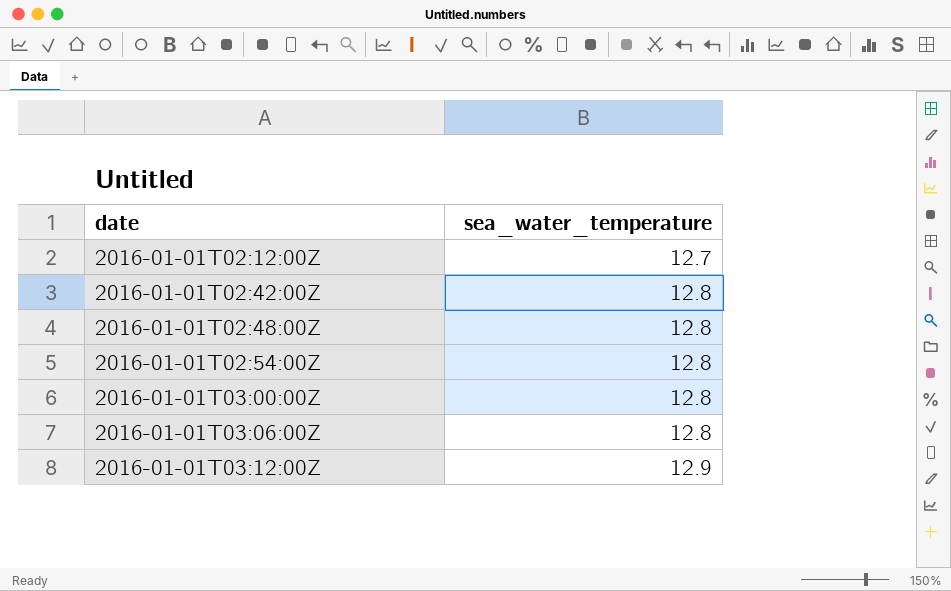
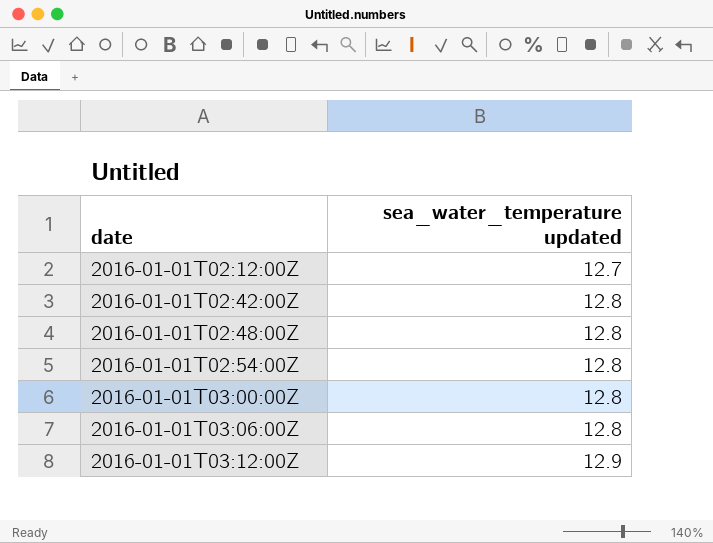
column name: sea_water_temperature -> sea_water_temperature updated

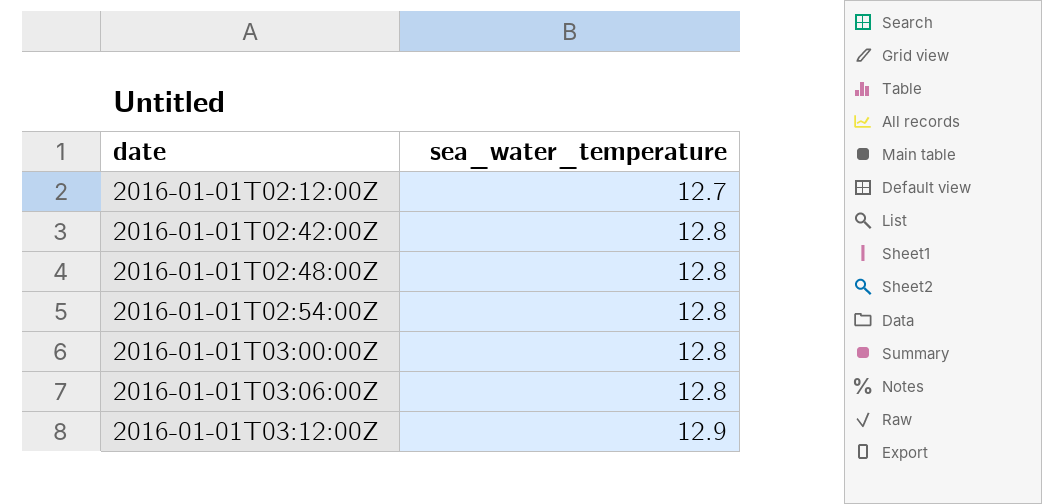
column name: sea_water_temperature updated -> sea_water_temperature

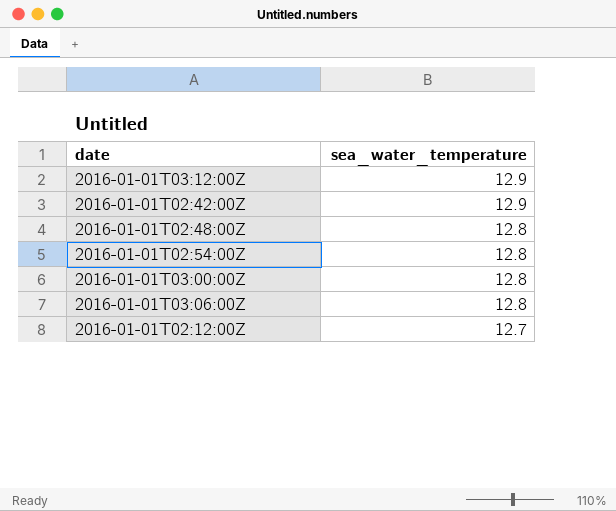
row order: date ascending -> sea_water_temperature descending
2016-01-01T02:42:00Z | sea_water_temperature: 12.8 -> 12.9

